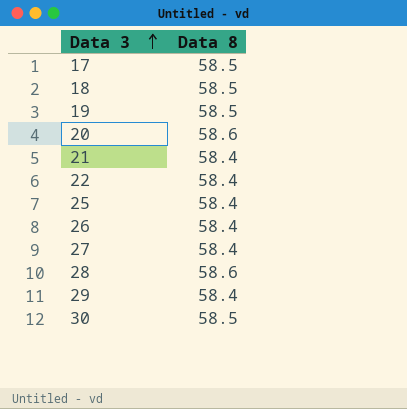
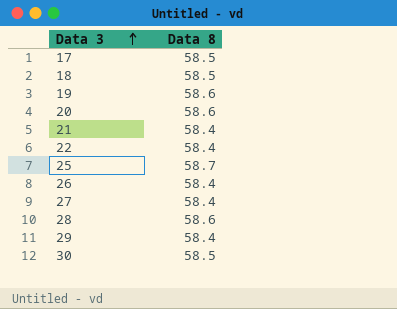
19 | Data 8: 58.5 -> 58.6
25 | Data 8: 58.4 -> 58.7

